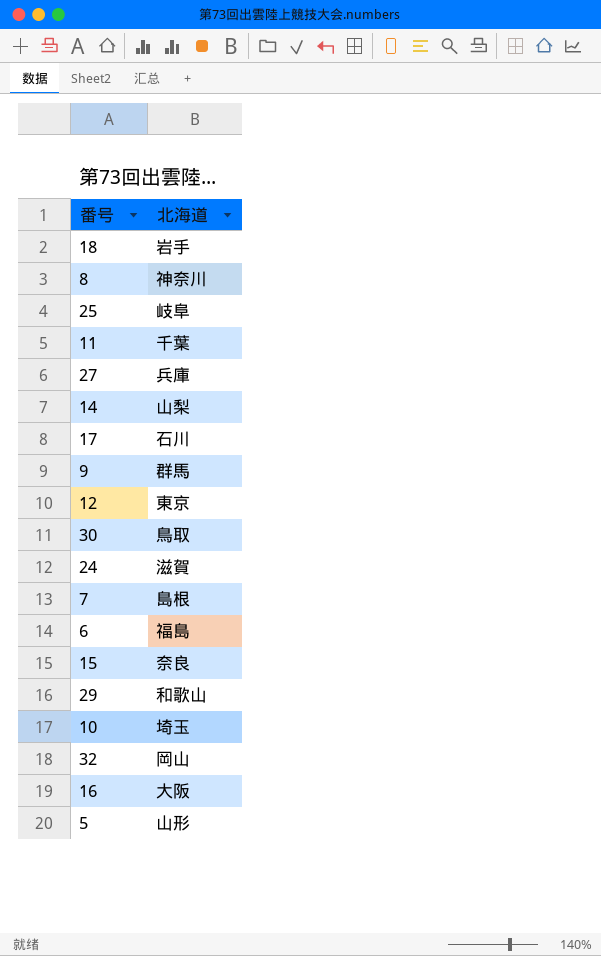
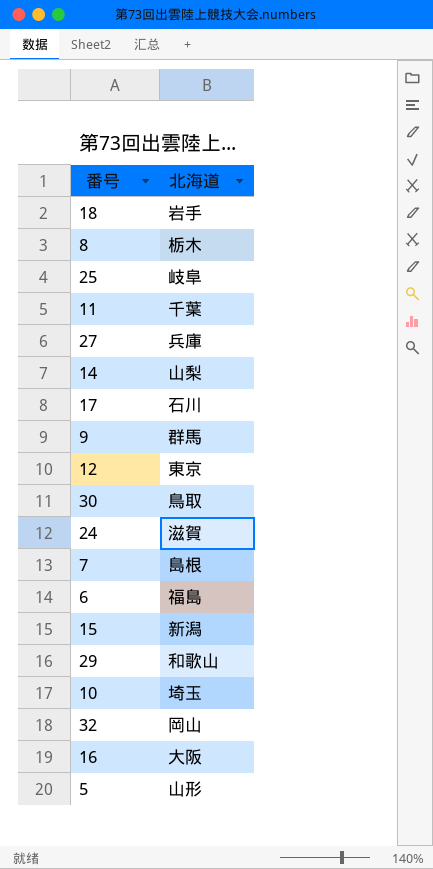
8 | 北海道: 神奈川 -> 栃木
15 | 北海道: 奈良 -> 新潟

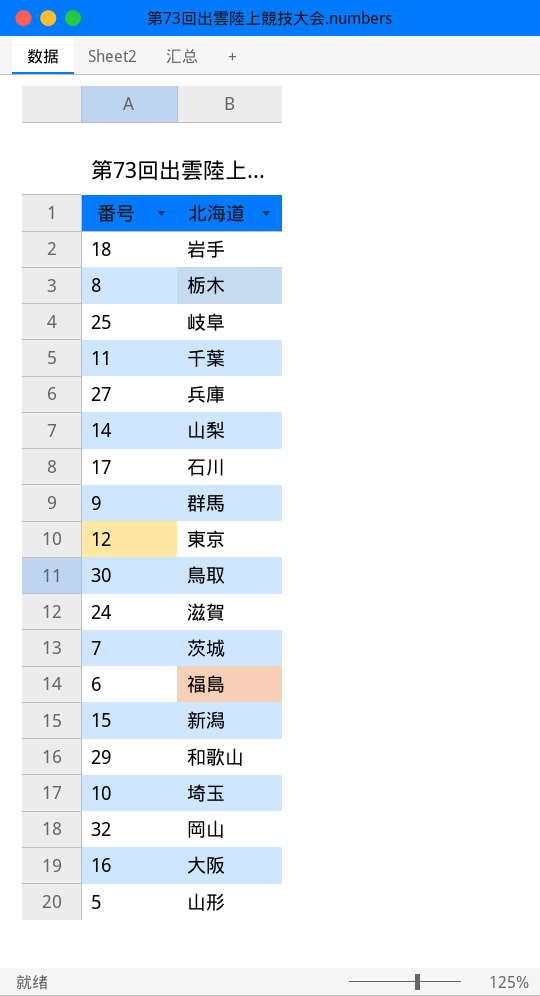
7 | 北海道: 島根 -> 茨城

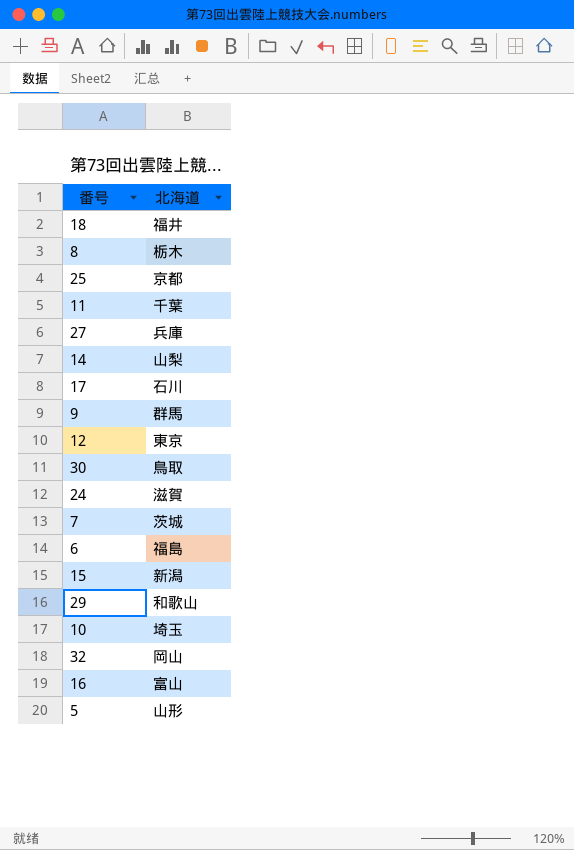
18 | 北海道: 岩手 -> 福井
25 | 北海道: 岐阜 -> 京都
16 | 北海道: 大阪 -> 富山

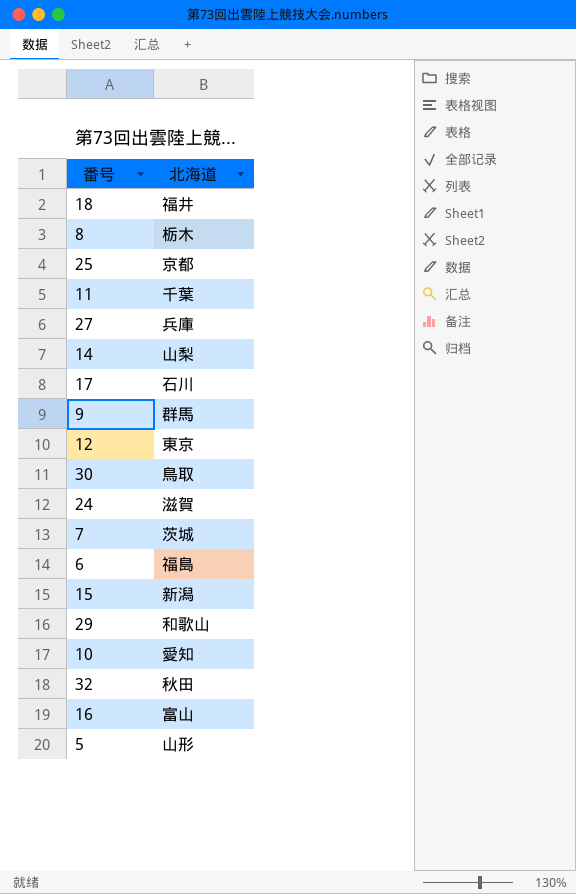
10 | 北海道: 埼玉 -> 愛知
32 | 北海道: 岡山 -> 秋田

